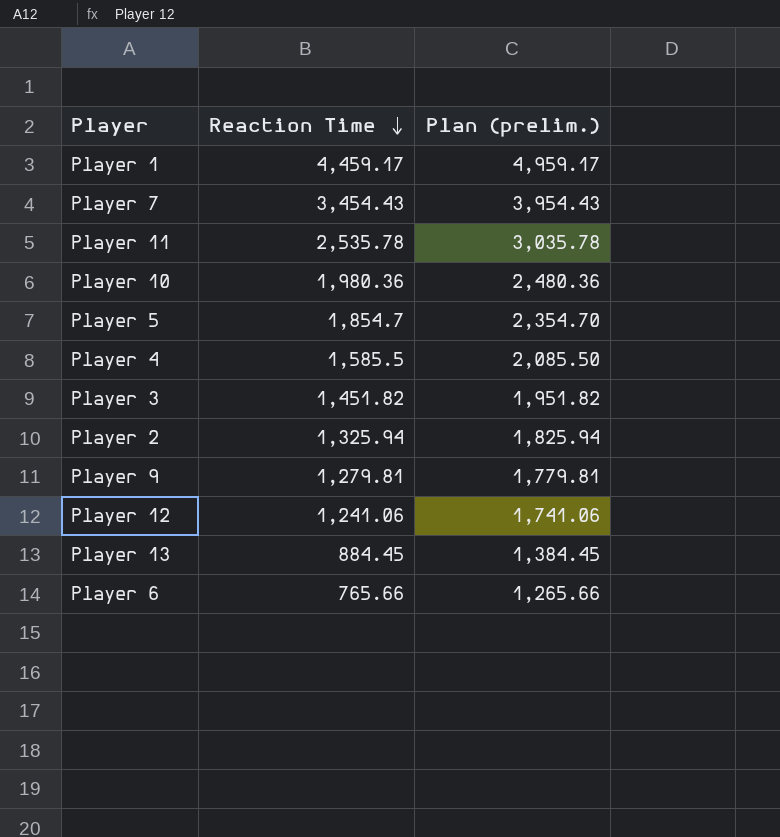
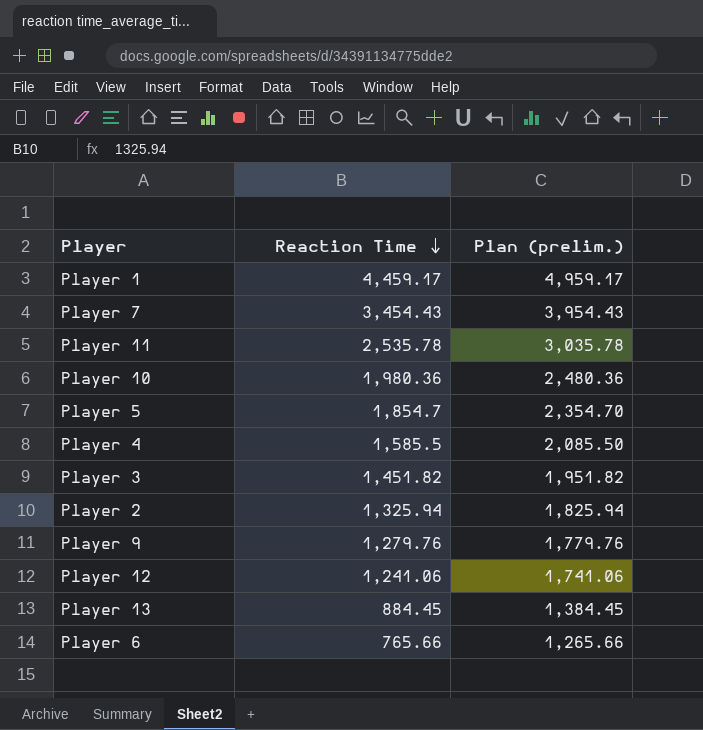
Player 9 | Reaction Time: 1,279.81 -> 1,279.76
Player 9 | Plan (prelim.): 1,779.81 -> 1,779.76

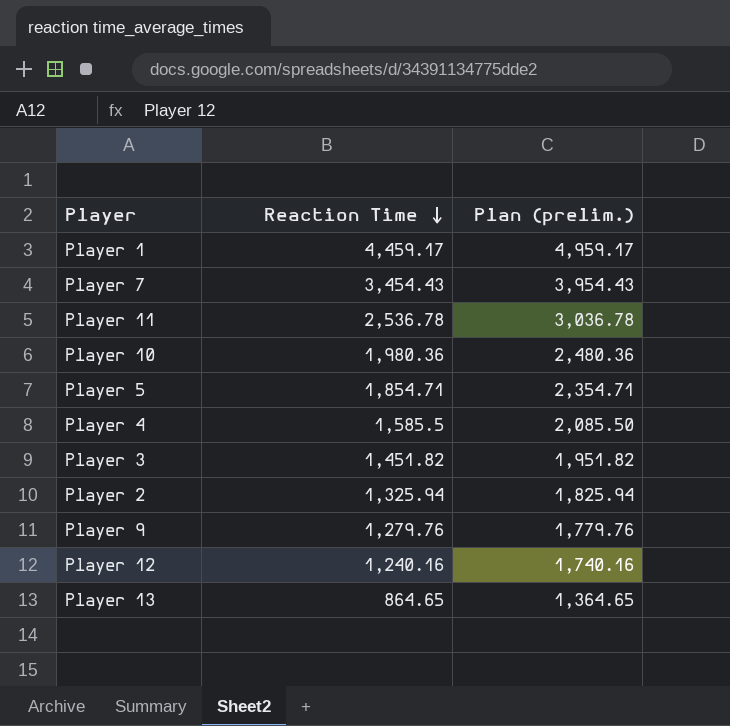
row Player 6: 765.66 | 1,265.66 -> none
Player 11 | Reaction Time: 2,535.78 -> 2,536.78
Player 11 | Plan (prelim.): 3,035.78 -> 3,036.78
Player 5 | Reaction Time: 1,854.7 -> 1,854.71
Player 5 | Plan (prelim.): 2,354.70 -> 2,354.71
Player 12 | Reaction Time: 1,241.06 -> 1,240.16
Player 12 | Plan (prelim.): 1,741.06 -> 1,740.16
Player 13 | Reaction Time: 884.45 -> 864.65
Player 13 | Plan (prelim.): 1,384.45 -> 1,364.65

